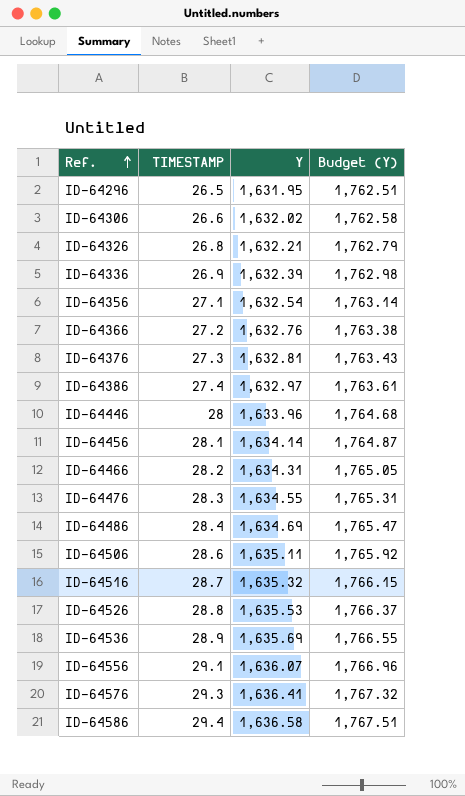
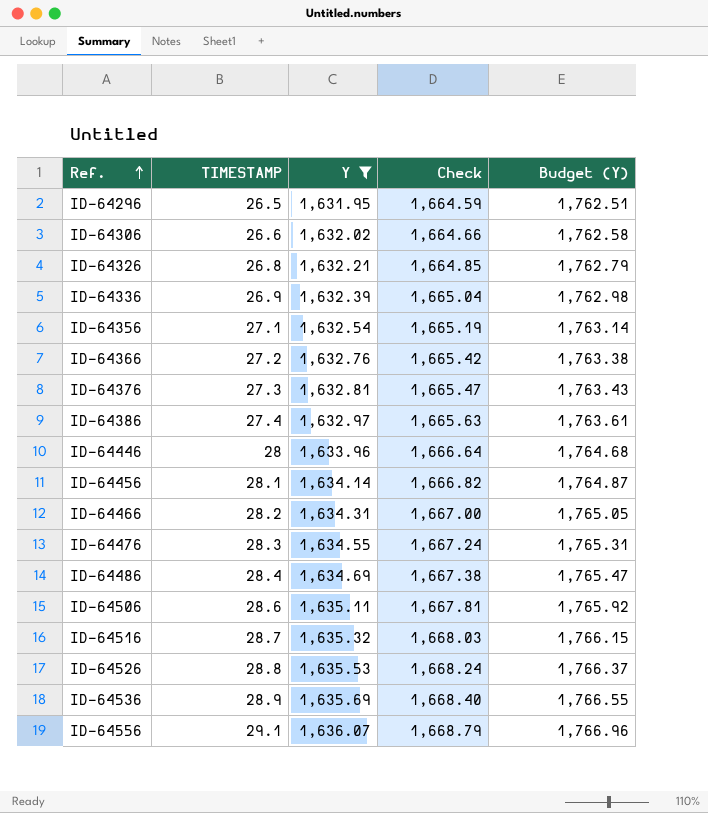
filter: none -> Y <= 1,636.07
column Check | formula: none -> [Y] * 1.02

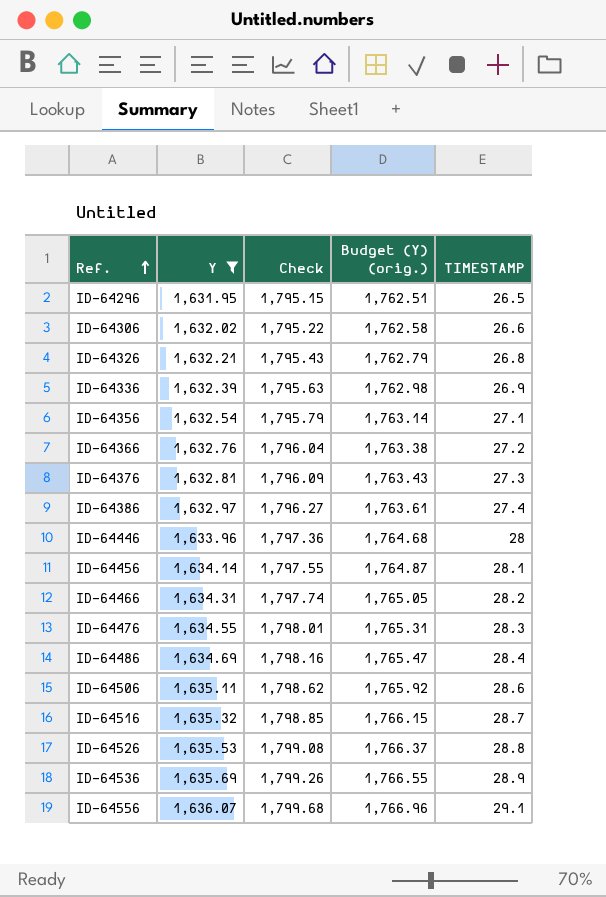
column Check | formula: [Y] * 1.02 -> [Y] * 1.1
column name: Budget (Y) -> Budget (Y) (orig.)
column TIMESTAMP | position: 2 -> 5

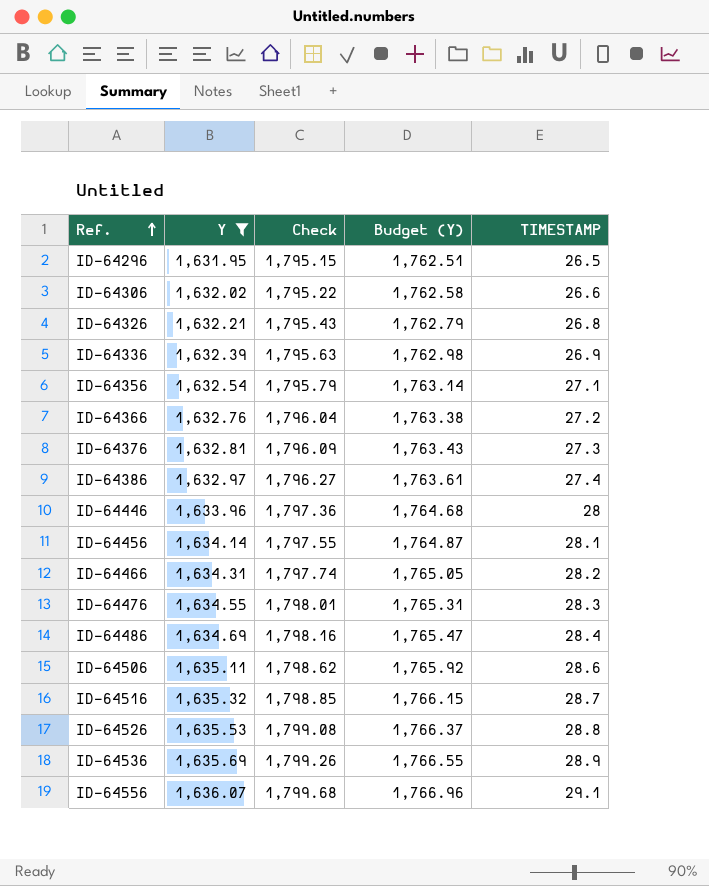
column name: Budget (Y) (orig.) -> Budget (Y)

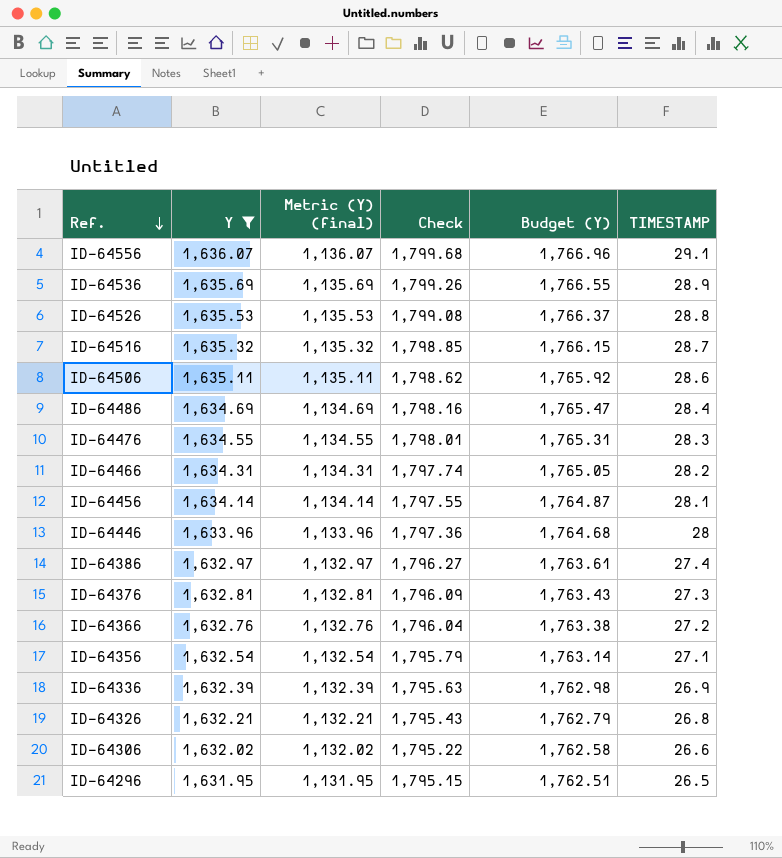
row order: Ref. ascending -> Ref. descending
column Metric (Y) (final) | formula: none -> [Y] - 500

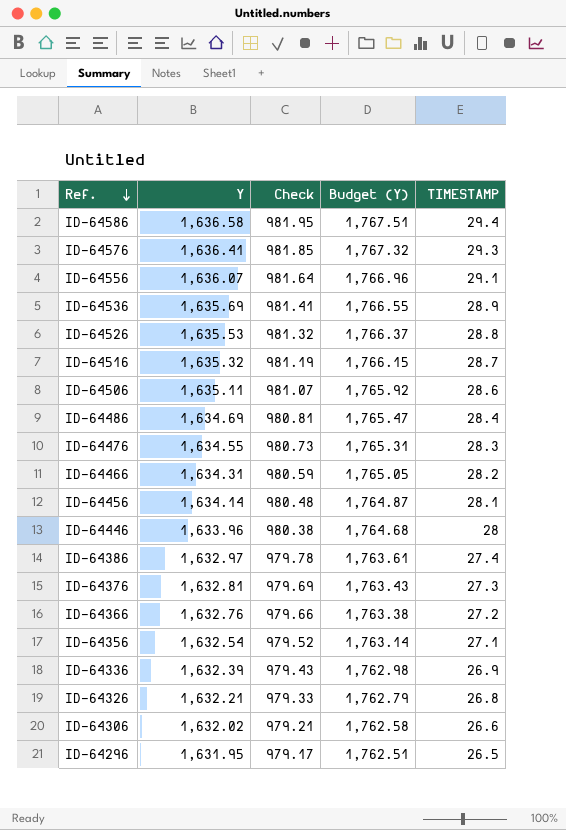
filter: Y <= 1,636.07 -> none
column Metric (Y) (final) | formula: [Y] - 500 -> none
column Check | formula: [Y] * 1.1 -> [Y] * 0.6

